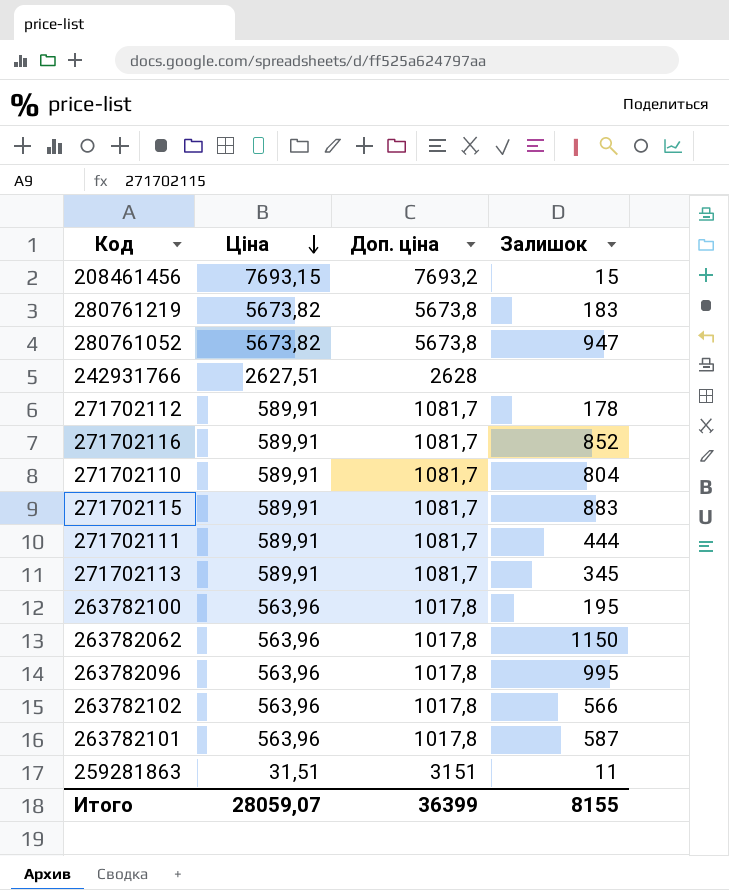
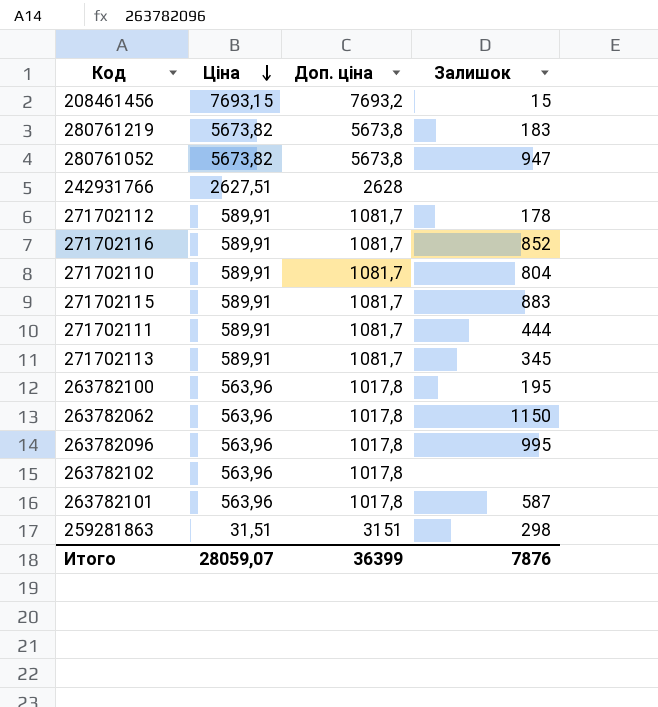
263782102 | Залишок: 566 -> none
259281863 | Залишок: 11 -> 298
Итого | Залишок: 8155 -> 7876

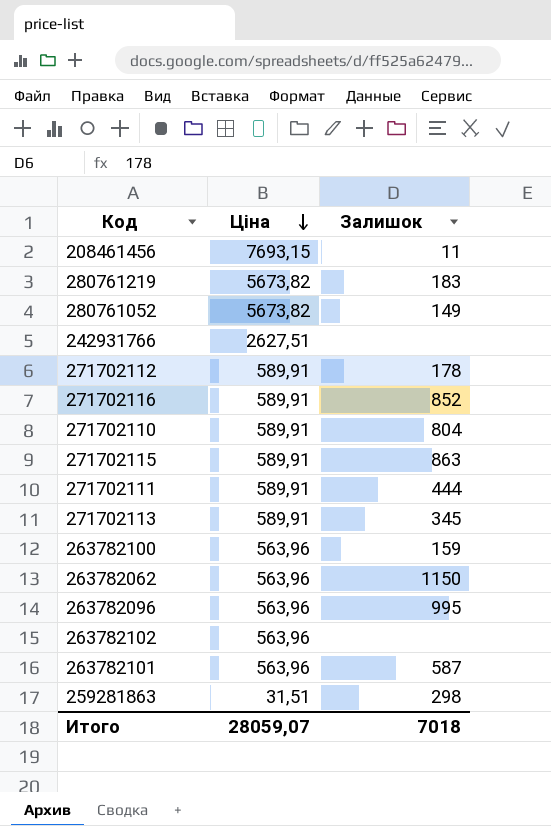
column Доп. ціна | position: 3 -> none
208461456 | Залишок: 15 -> 11
280761052 | Залишок: 947 -> 149
271702115 | Залишок: 883 -> 863
263782100 | Залишок: 195 -> 159
Итого | Залишок: 7876 -> 7018

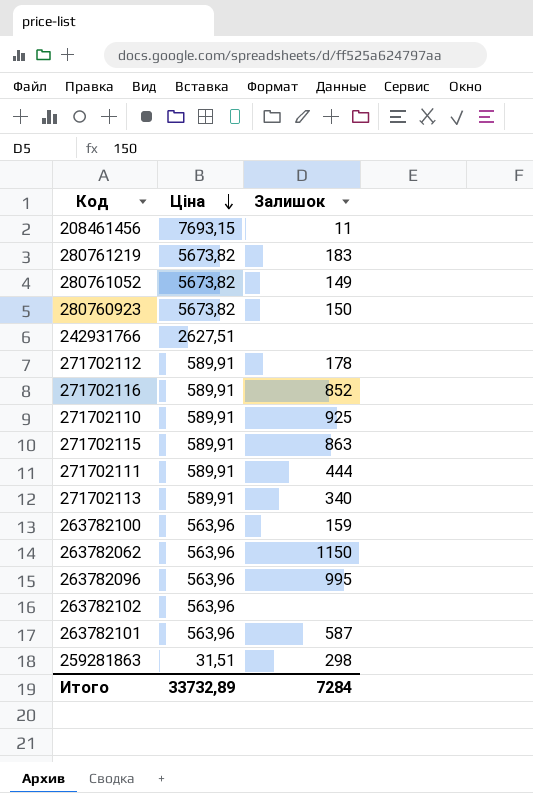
row 280760923: none -> 5673,82 | 150
271702110 | Залишок: 804 -> 925
271702113 | Залишок: 345 -> 340
Итого | Ціна: 28059,07 -> 33732,89
Итого | Залишок: 7018 -> 7284

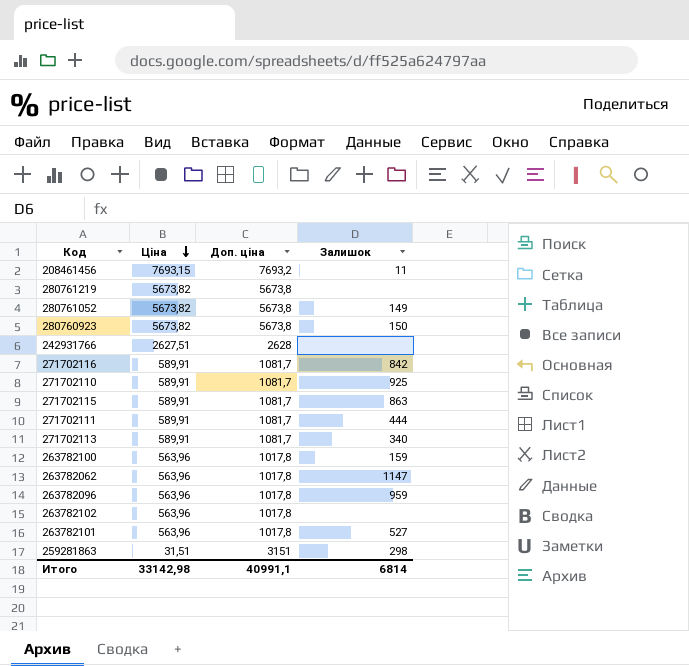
column Доп. ціна | position: none -> 3
row 271702112: 589,91 | 178 -> none
280761219 | Залишок: 183 -> none
271702116 | Залишок: 852 -> 842
263782062 | Залишок: 1150 -> 1147
263782096 | Залишок: 995 -> 959
263782101 | Залишок: 587 -> 527
Итого | Ціна: 33732,89 -> 33142,98
Итого | Залишок: 7284 -> 6814

